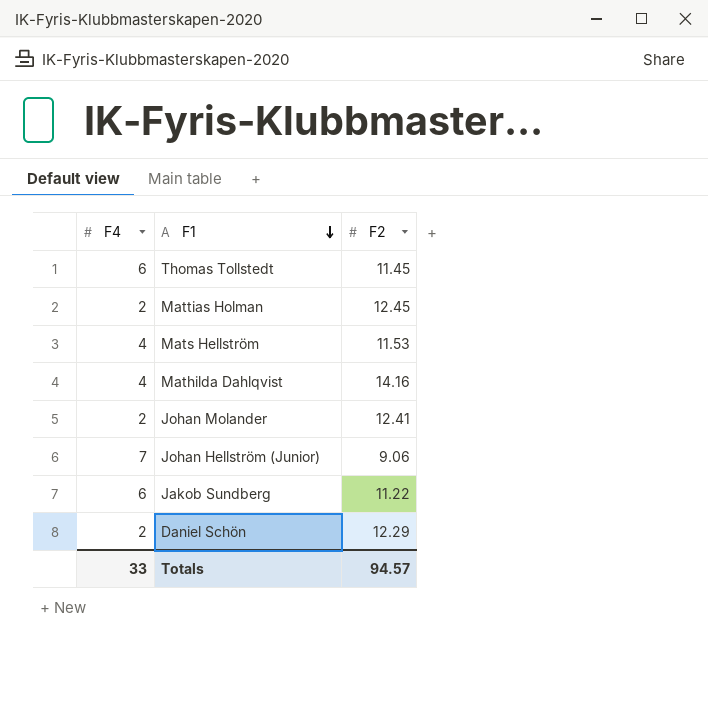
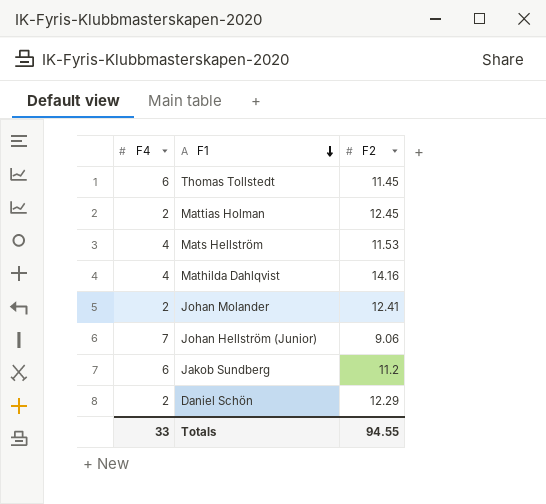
Jakob Sundberg | F2: 11.22 -> 11.2
Totals | F2: 94.57 -> 94.55

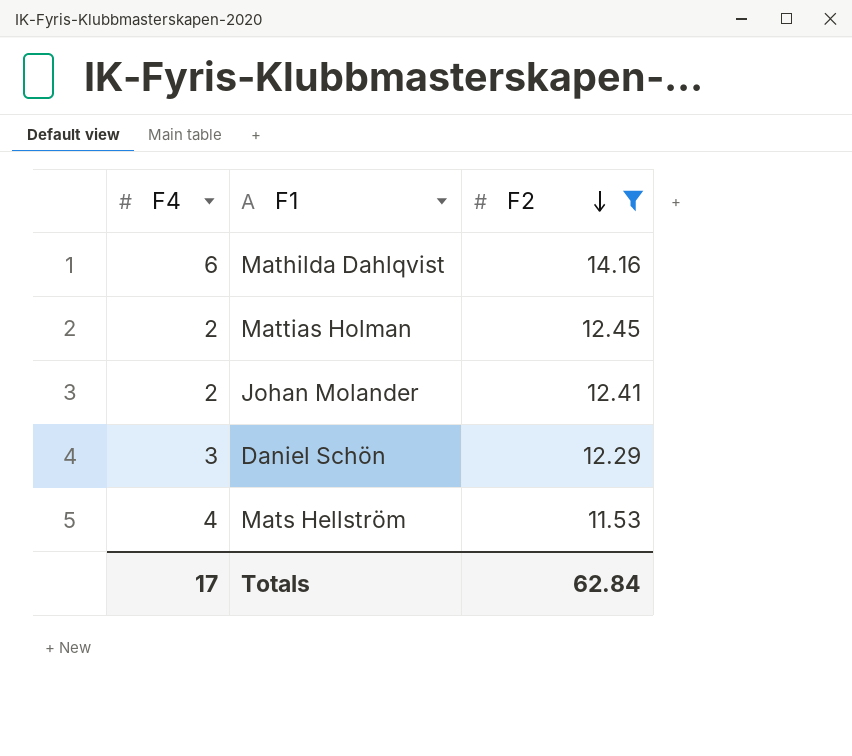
filter: none -> F2 >= 11.53
row order: F1 descending -> F2 descending
Mathilda Dahlqvist | F4: 4 -> 6
Daniel Schön | F4: 2 -> 3
Totals | F4: 33 -> 17
Totals | F2: 94.55 -> 62.84

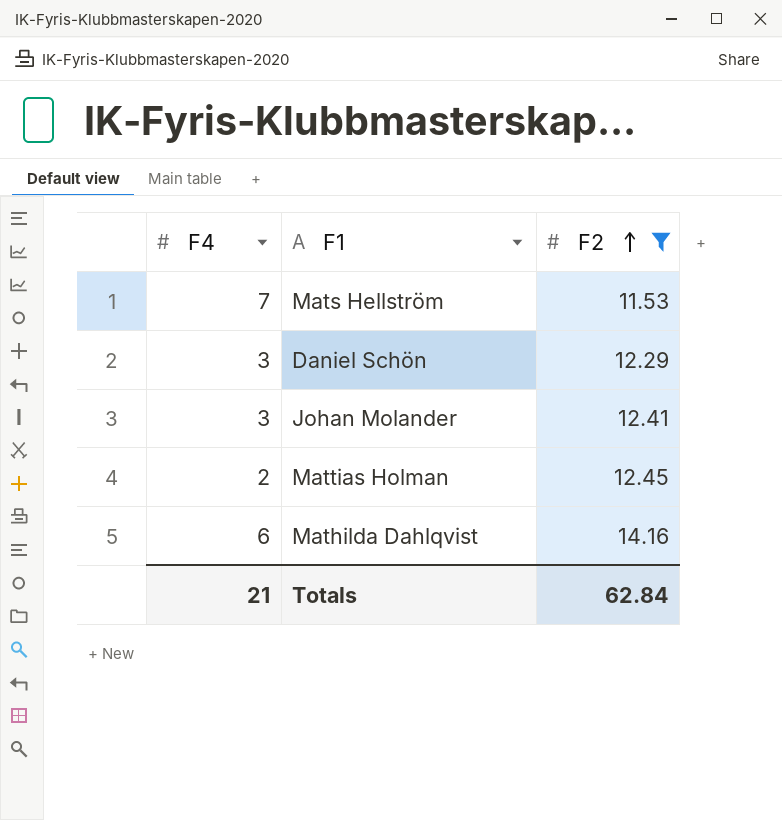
row order: F2 descending -> F2 ascending
Mats Hellström | F4: 4 -> 7
Johan Molander | F4: 2 -> 3
Totals | F4: 17 -> 21

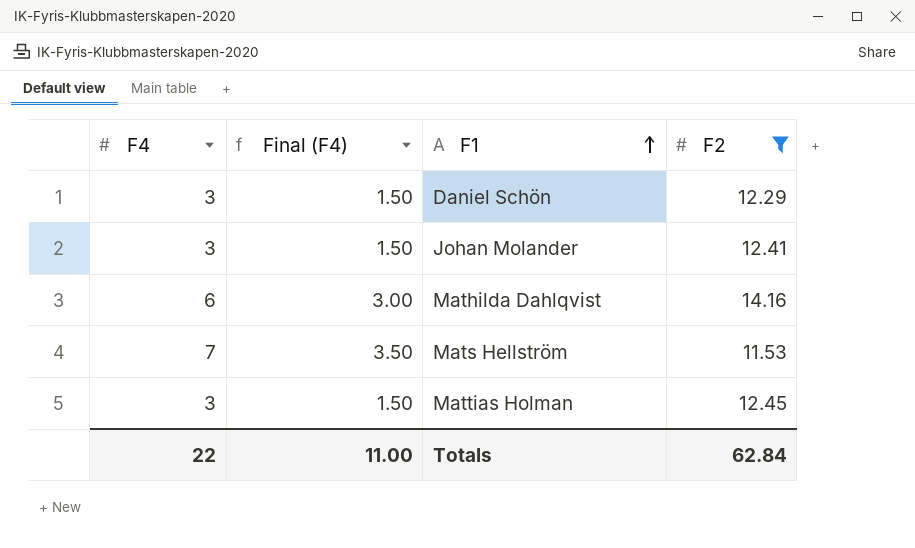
row order: F2 ascending -> F1 ascending
column Final (F4) | formula: none -> [F4] * 0.5
Mattias Holman | F4: 2 -> 3
Totals | F4: 21 -> 22

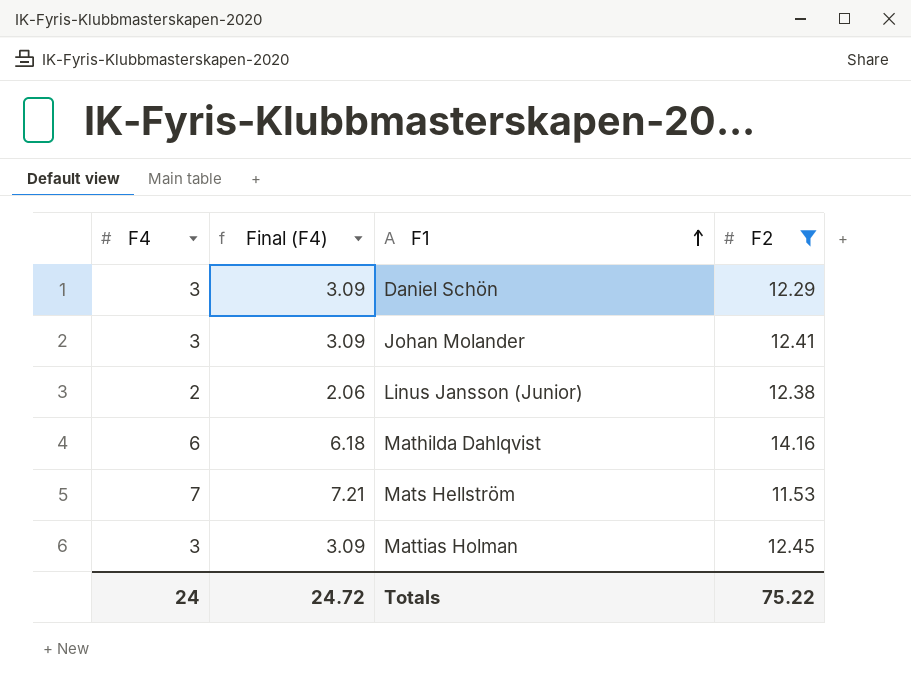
column Final (F4) | formula: [F4] * 0.5 -> [F4] * 1.03
row Linus Jansson (Junior): none -> 2 | 2.06 | 12.38
Totals | F4: 22 -> 24
Totals | Final (F4): 11.00 -> 24.72
Totals | F2: 62.84 -> 75.22

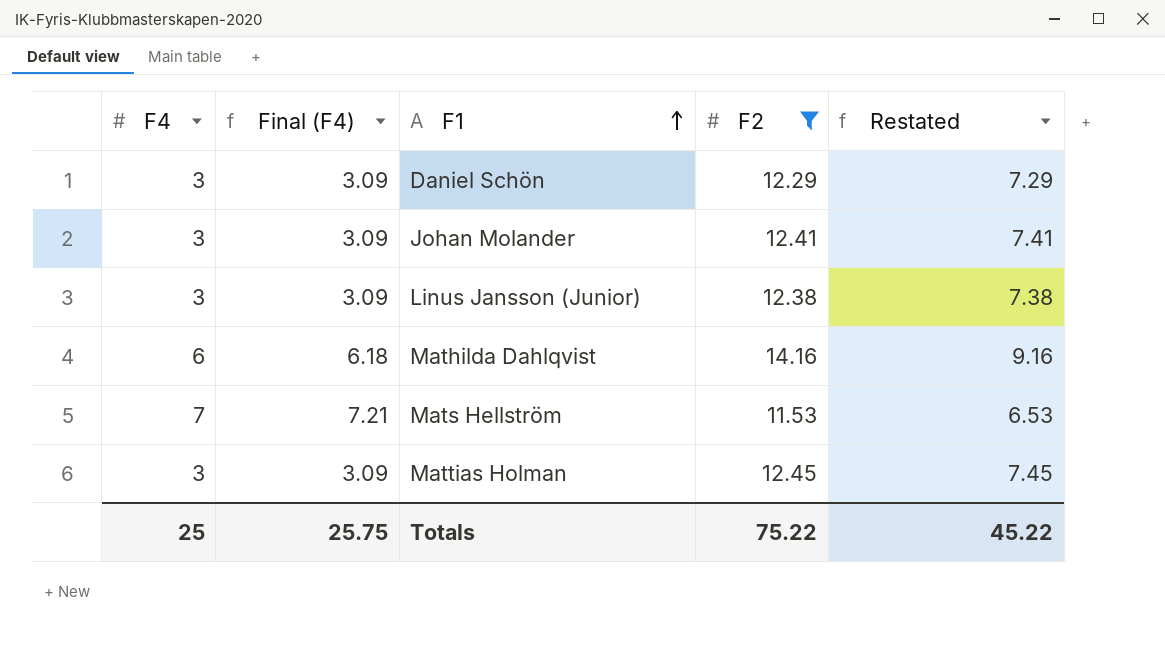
column Restated | formula: none -> [F2] - 5
Linus Jansson (Junior) | F4: 2 -> 3
Linus Jansson (Junior) | Final (F4): 2.06 -> 3.09
Totals | F4: 24 -> 25
Totals | Final (F4): 24.72 -> 25.75

